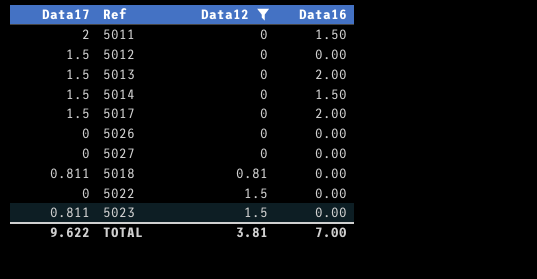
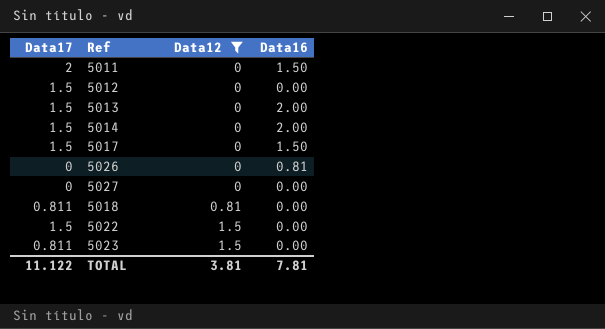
5014 | Data16: 1.50 -> 2.00
5017 | Data16: 2.00 -> 1.50
5026 | Data16: 0.00 -> 0.81
5022 | Data17: 0 -> 1.5
TOTAL | Data17: 9.622 -> 11.122
TOTAL | Data16: 7.00 -> 7.81

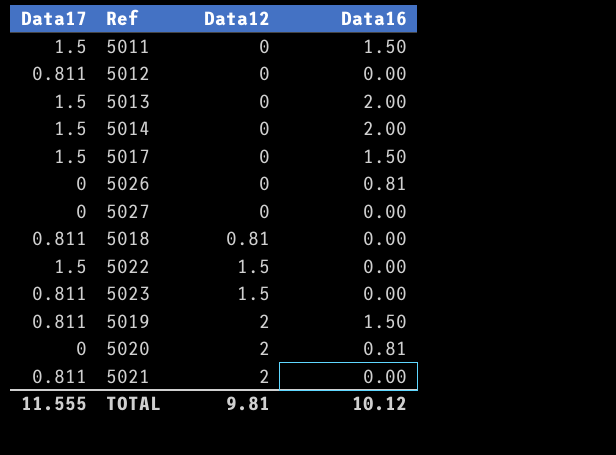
filter: Data12 != 2 -> none
5011 | Data17: 2 -> 1.5
5012 | Data17: 1.5 -> 0.811
TOTAL | Data17: 11.122 -> 11.555
TOTAL | Data12: 3.81 -> 9.81
TOTAL | Data16: 7.81 -> 10.12

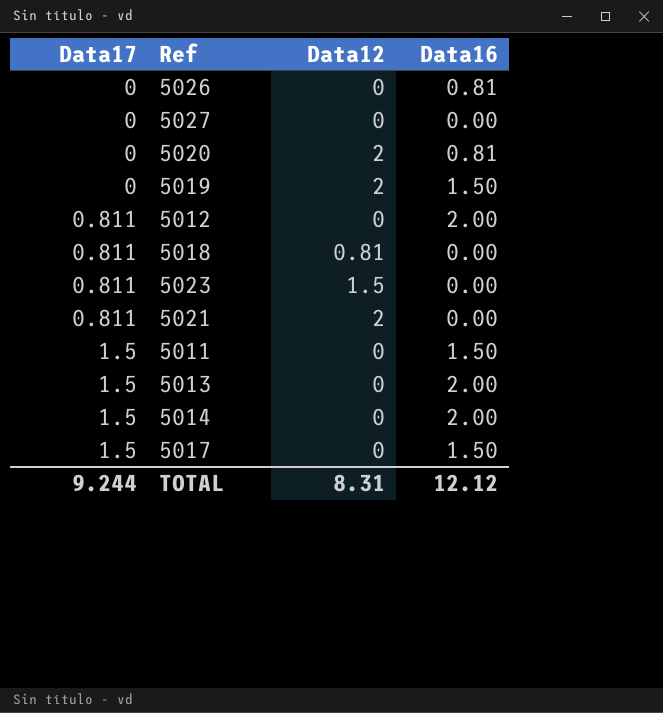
row order: Data12 ascending -> Data17 ascending
row 5022: 1.5 | 1.5 | 0.00 -> none
5019 | Data17: 0.811 -> 0
5012 | Data16: 0.00 -> 2.00
TOTAL | Data17: 11.555 -> 9.244
TOTAL | Data12: 9.81 -> 8.31
TOTAL | Data16: 10.12 -> 12.12

